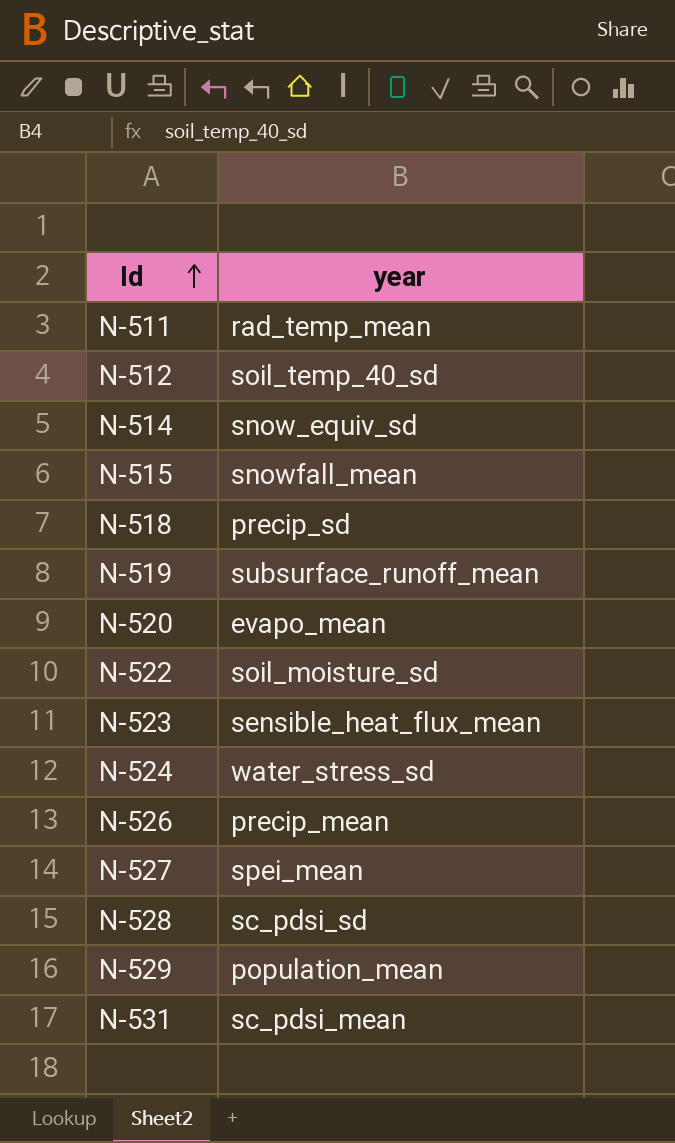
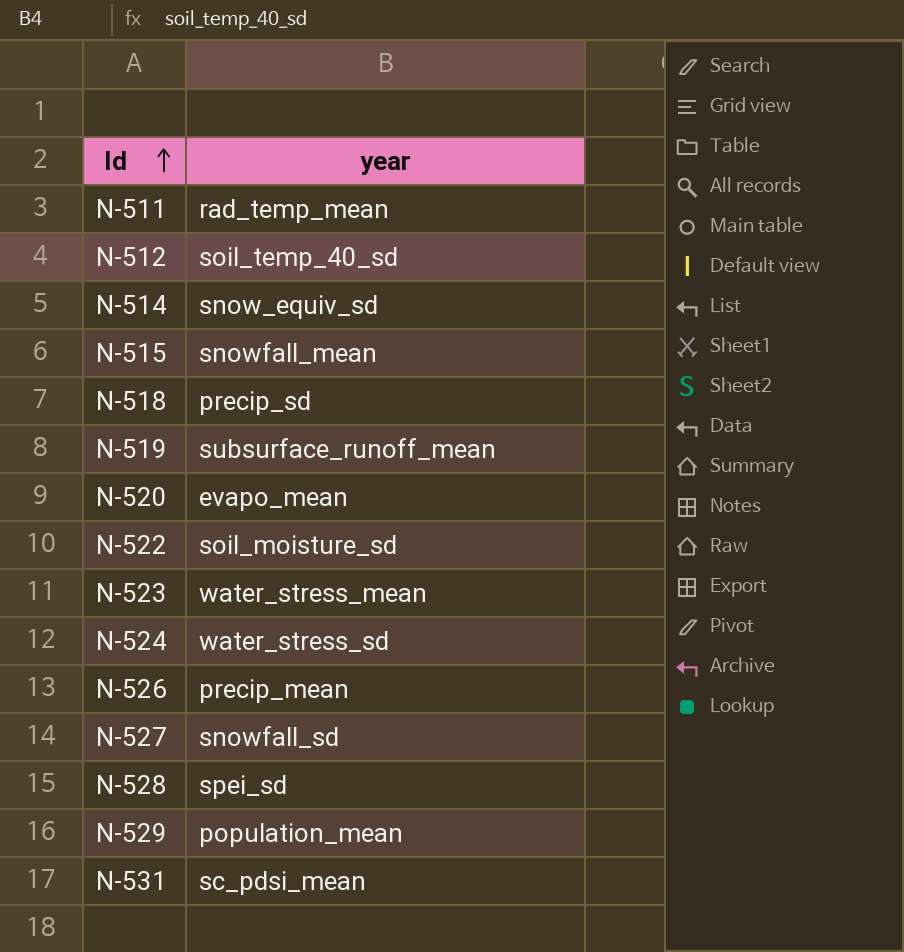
N-523 | year: sensible_heat_flux_mean -> water_stress_mean
N-527 | year: spei_mean -> snowfall_sd
N-528 | year: sc_pdsi_sd -> spei_sd

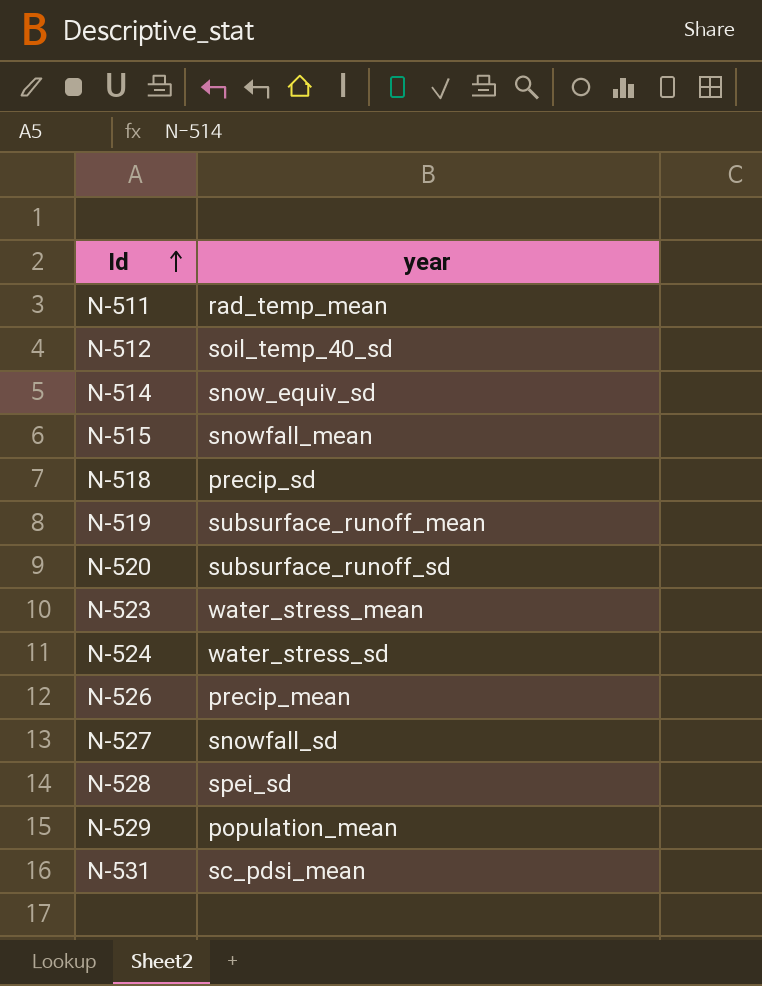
row N-522: soil_moisture_sd -> none
N-520 | year: evapo_mean -> subsurface_runoff_sd

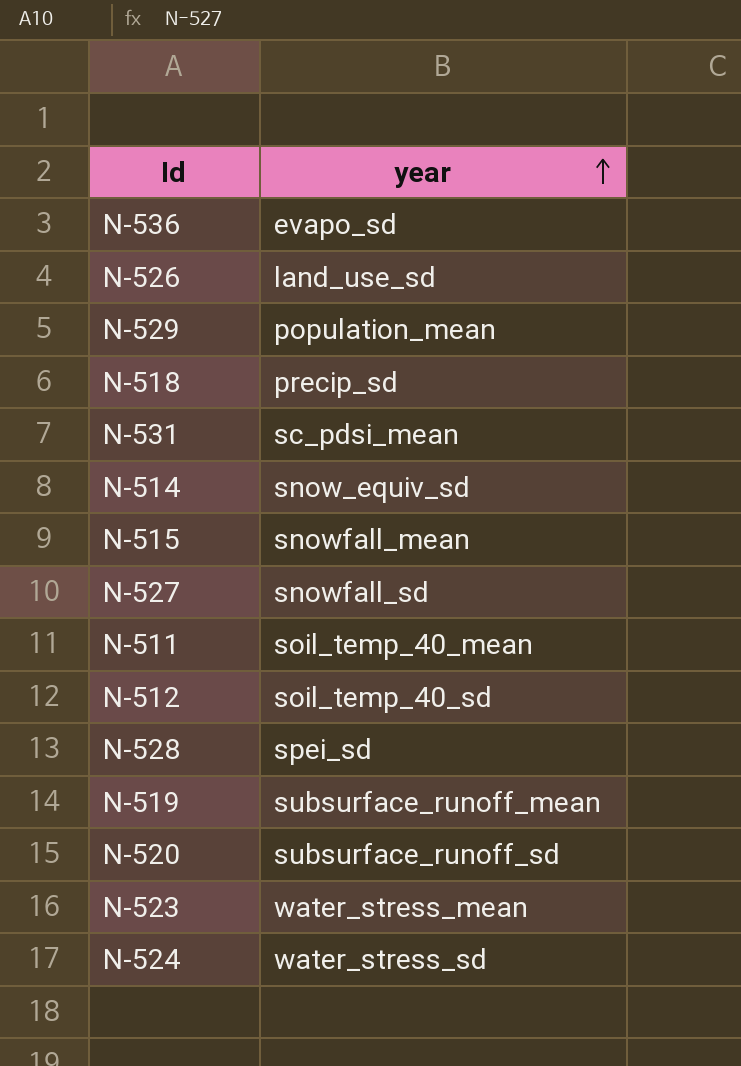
row order: Id ascending -> year ascending
row N-536: none -> evapo_sd
N-526 | year: precip_mean -> land_use_sd
N-511 | year: rad_temp_mean -> soil_temp_40_mean

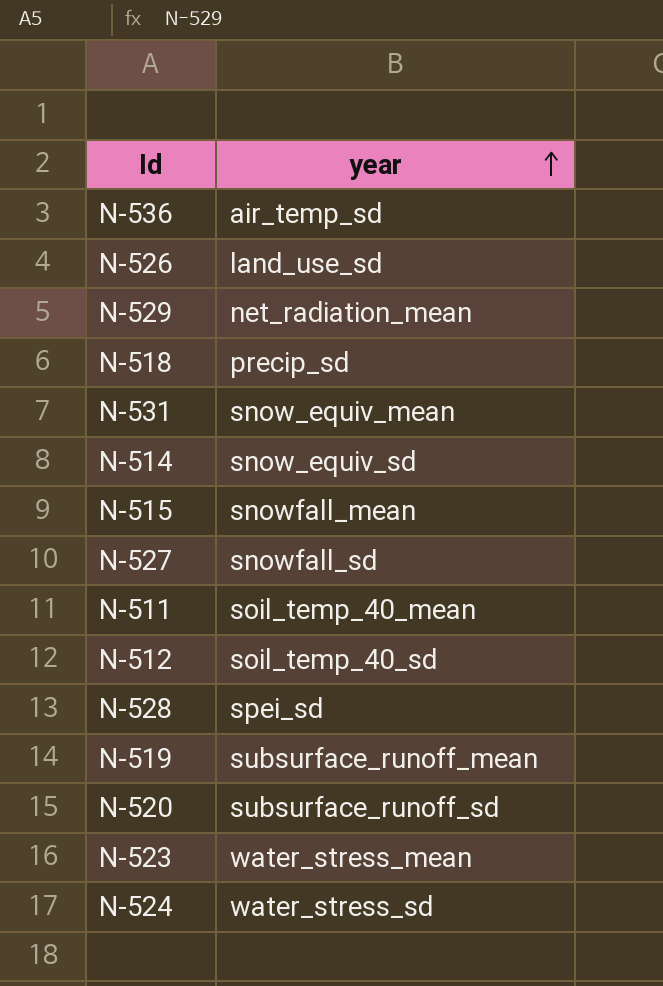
N-536 | year: evapo_sd -> air_temp_sd
N-529 | year: population_mean -> net_radiation_mean
N-531 | year: sc_pdsi_mean -> snow_equiv_mean

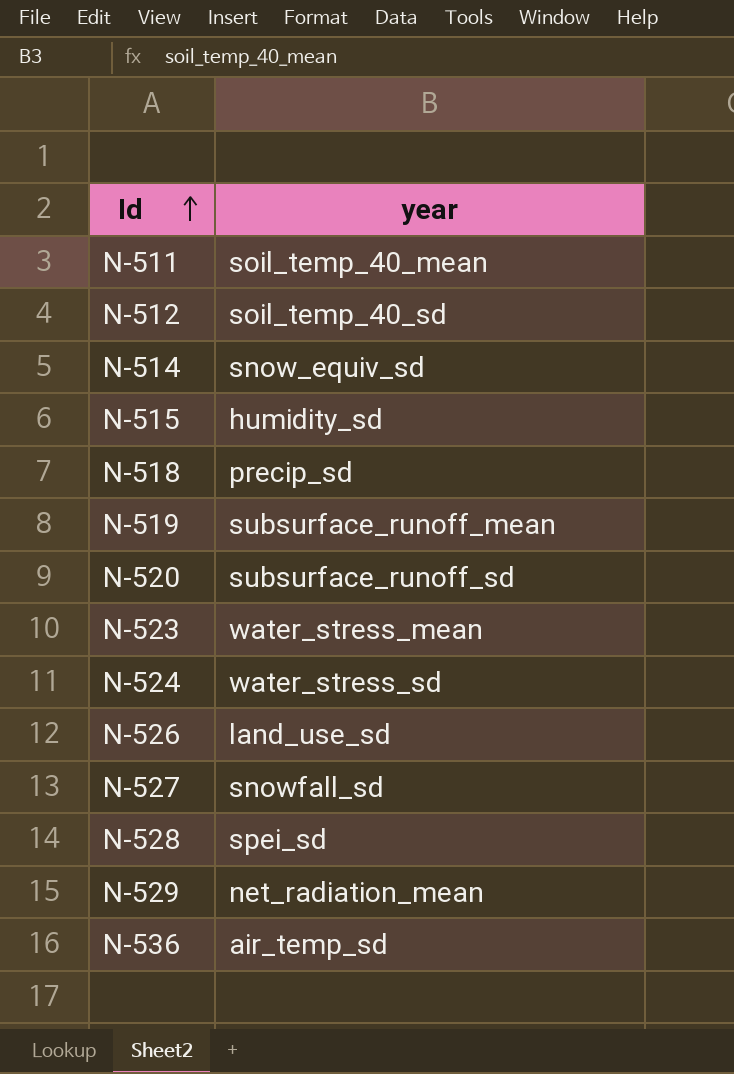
row order: year ascending -> Id ascending
row N-531: snow_equiv_mean -> none
N-515 | year: snowfall_mean -> humidity_sd

